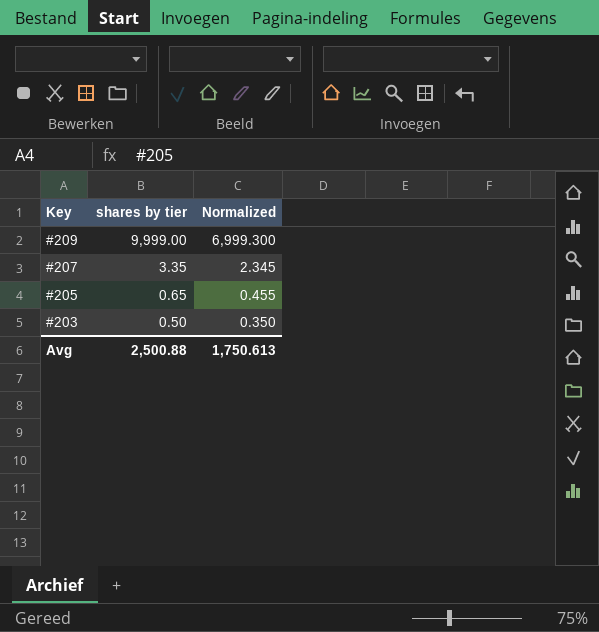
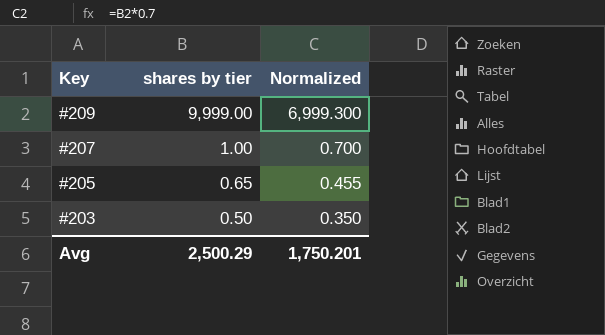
#207 | shares by tier: 3.35 -> 1.00
#207 | Normalized: 2.345 -> 0.700
Avg | shares by tier: 2,500.88 -> 2,500.29
Avg | Normalized: 1,750.613 -> 1,750.201

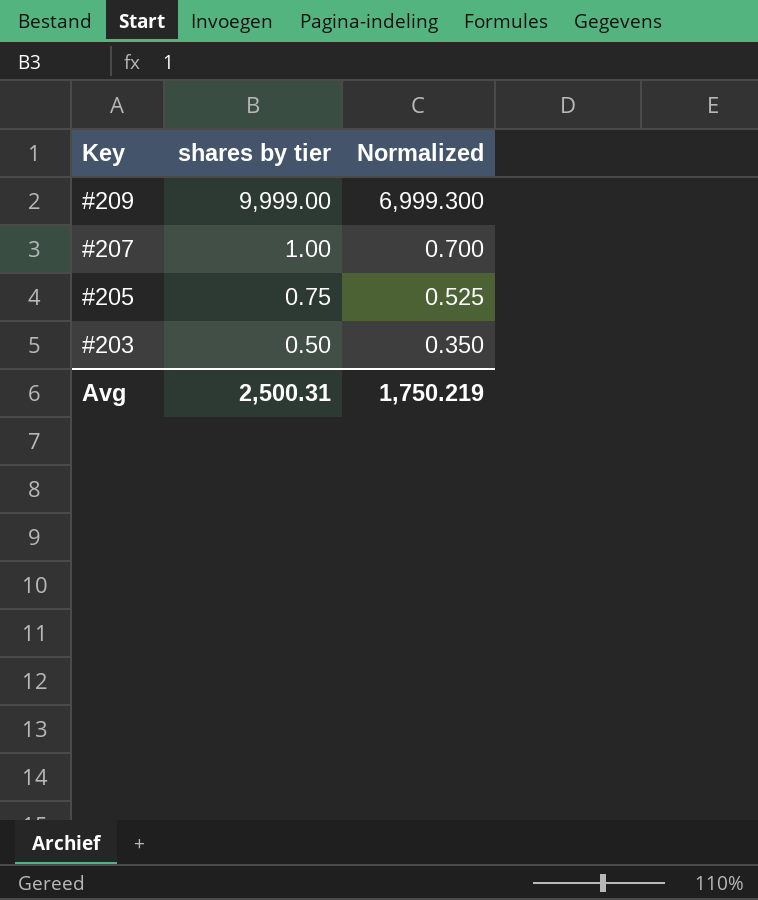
#205 | shares by tier: 0.65 -> 0.75
#205 | Normalized: 0.455 -> 0.525
Avg | shares by tier: 2,500.29 -> 2,500.31
Avg | Normalized: 1,750.201 -> 1,750.219

